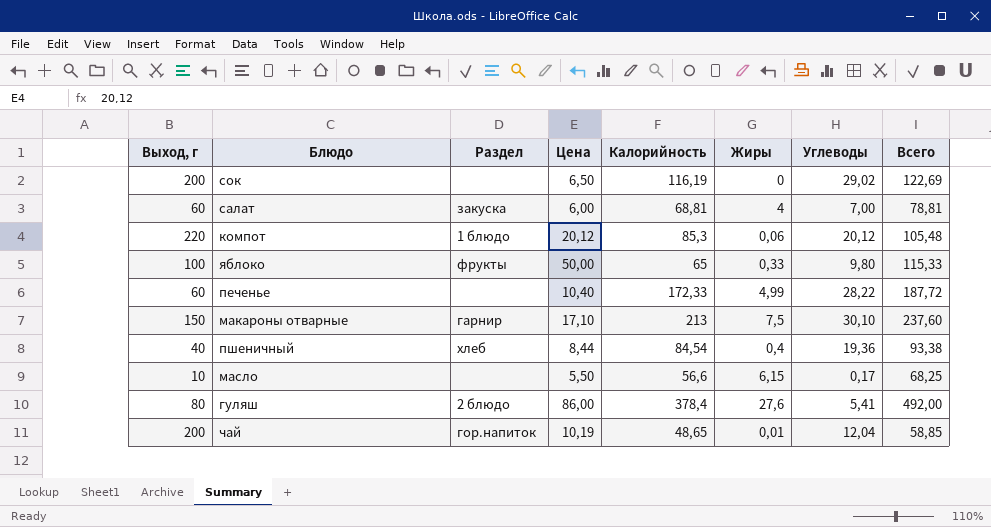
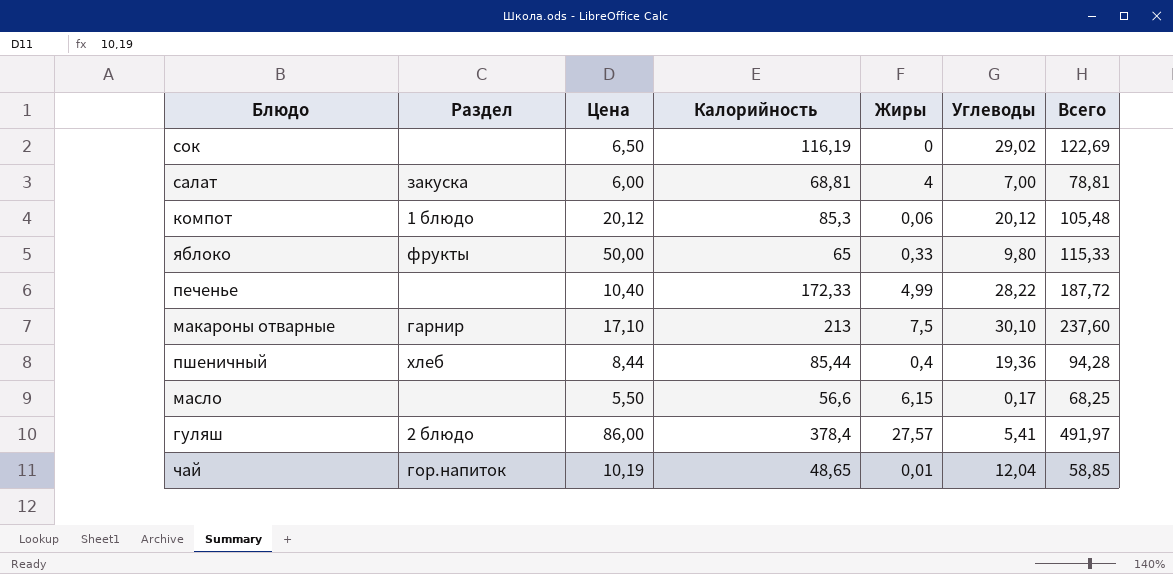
column Выход, г | position: 1 -> none
пшеничный | Калорийность: 84,54 -> 85,44
пшеничный | Всего: 93,38 -> 94,28
гуляш | Жиры: 27,6 -> 27,57
гуляш | Всего: 492,00 -> 491,97

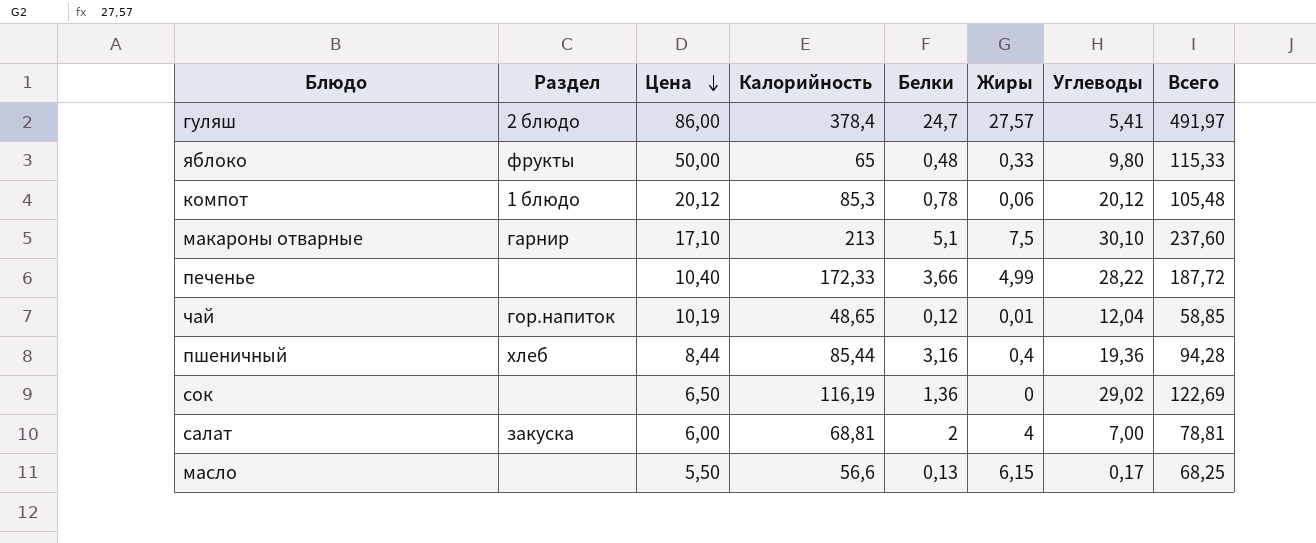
row order: none -> Цена descending
column Белки | position: none -> 5

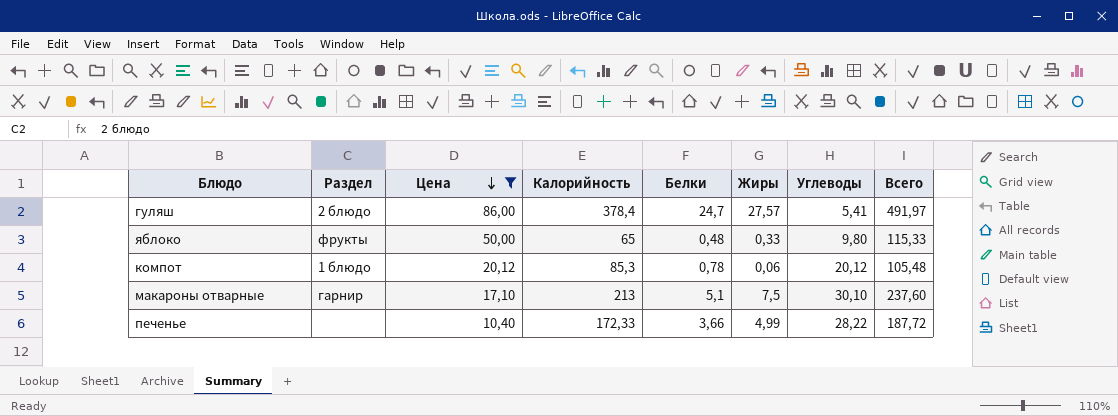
filter: none -> Цена >= 10,40

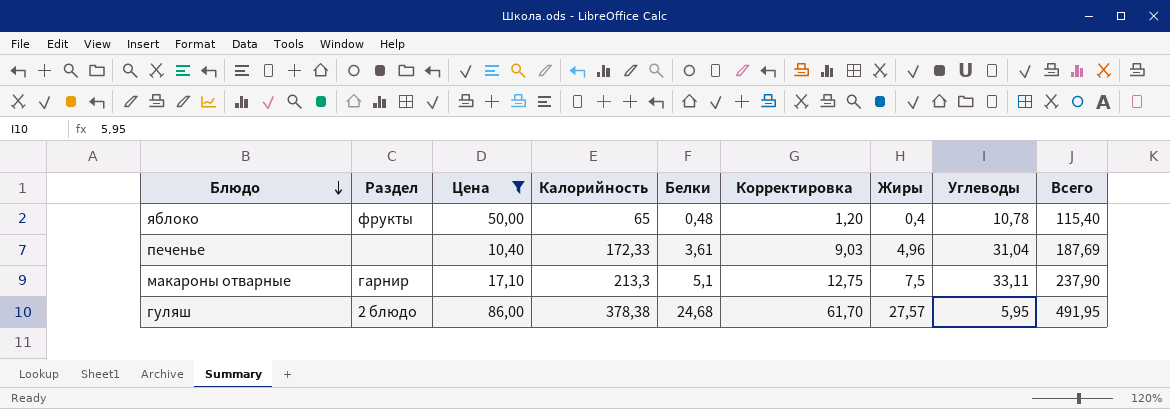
row order: Цена descending -> Блюдо descending
column Корректировка | formula: none -> [Белки] * 2,5
row компот: 1 блюдо | 20,12 | 85,3 | 0,78 | 0,06 | 20,12 | 105,48 -> none
яблоко | Жиры: 0,33 -> 0,4
яблоко | Углеводы: 9,80 -> 10,78
яблоко | Всего: 115,33 -> 115,40
печенье | Белки: 3,66 -> 3,61
печенье | Жиры: 4,99 -> 4,96
печенье | Углеводы: 28,22 -> 31,04
печенье | Всего: 187,72 -> 187,69
макароны отварные | Калорийность: 213 -> 213,3
макароны отварные | Углеводы: 30,10 -> 33,11
макароны отварные | Всего: 237,60 -> 237,90
гуляш | Калорийность: 378,4 -> 378,38
гуляш | Белки: 24,7 -> 24,68
гуляш | Углеводы: 5,41 -> 5,95
гуляш | Всего: 491,97 -> 491,95

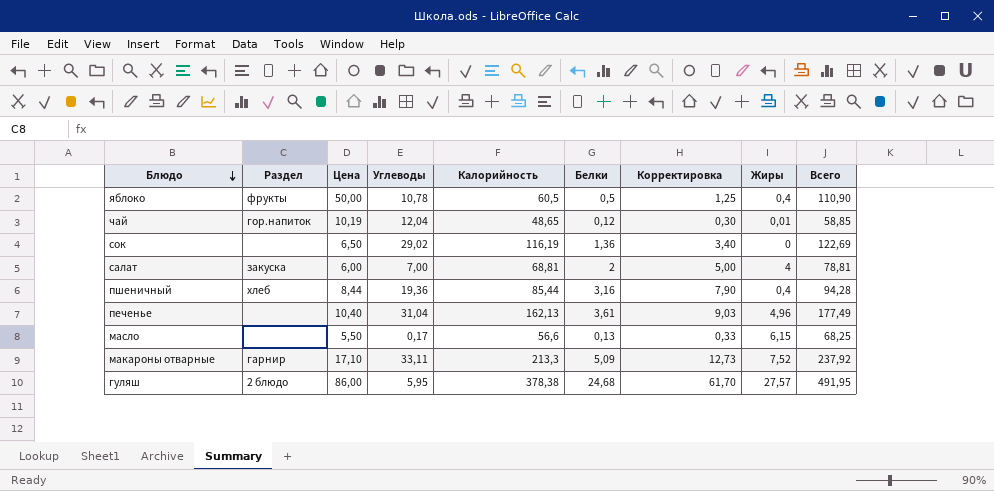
filter: Цена >= 10,40 -> none
column Углеводы | position: 8 -> 4
яблоко | Калорийность: 65 -> 60,5
яблоко | Белки: 0,48 -> 0,5
яблоко | Корректировка: 1,20 -> 1,25
яблоко | Всего: 115,40 -> 110,90
печенье | Калорийность: 172,33 -> 162,13
печенье | Всего: 187,69 -> 177,49
макароны отварные | Белки: 5,1 -> 5,09
макароны отварные | Корректировка: 12,75 -> 12,73
макароны отварные | Жиры: 7,5 -> 7,52
макароны отварные | Всего: 237,90 -> 237,92

